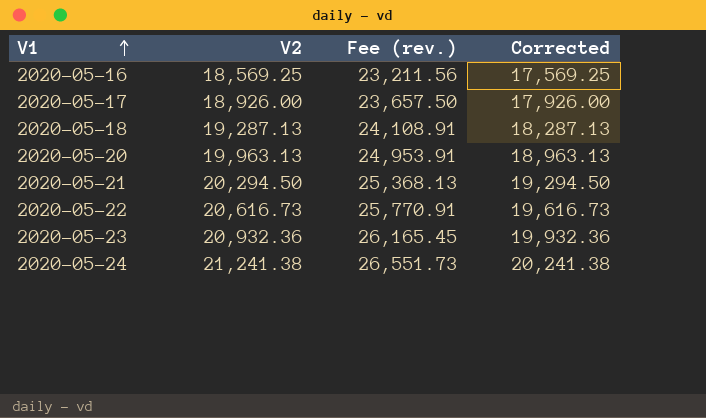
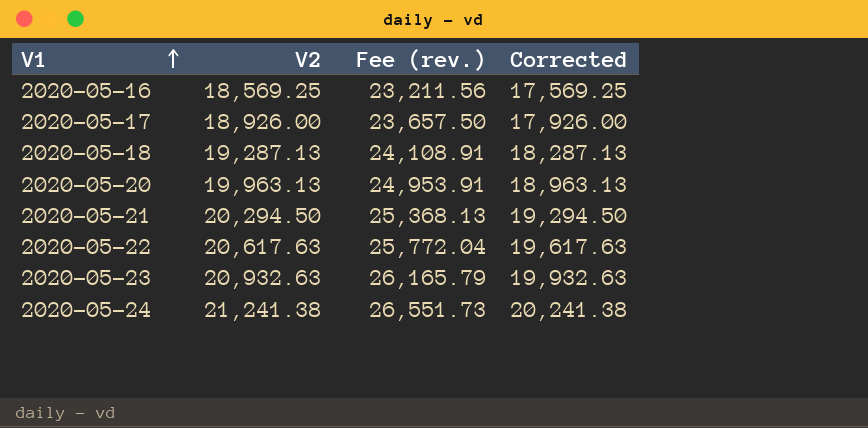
2020-05-22 | V2: 20,616.73 -> 20,617.63
2020-05-22 | Fee (rev.): 25,770.91 -> 25,772.04
2020-05-22 | Corrected: 19,616.73 -> 19,617.63
2020-05-23 | V2: 20,932.36 -> 20,932.63
2020-05-23 | Fee (rev.): 26,165.45 -> 26,165.79
2020-05-23 | Corrected: 19,932.36 -> 19,932.63

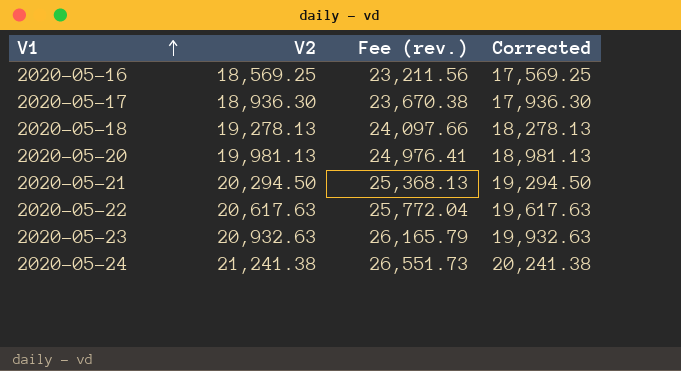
2020-05-17 | V2: 18,926.00 -> 18,936.30
2020-05-17 | Fee (rev.): 23,657.50 -> 23,670.38
2020-05-17 | Corrected: 17,926.00 -> 17,936.30
2020-05-18 | V2: 19,287.13 -> 19,278.13
2020-05-18 | Fee (rev.): 24,108.91 -> 24,097.66
2020-05-18 | Corrected: 18,287.13 -> 18,278.13
2020-05-20 | V2: 19,963.13 -> 19,981.13
2020-05-20 | Fee (rev.): 24,953.91 -> 24,976.41
2020-05-20 | Corrected: 18,963.13 -> 18,981.13

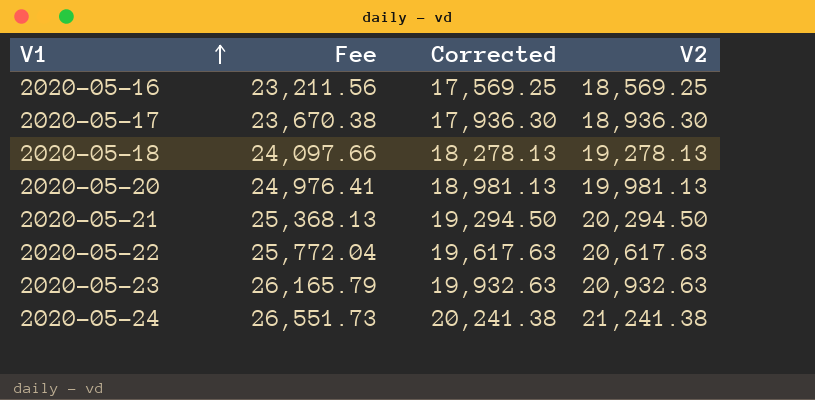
column name: Fee (rev.) -> Fee
column V2 | position: 2 -> 4

